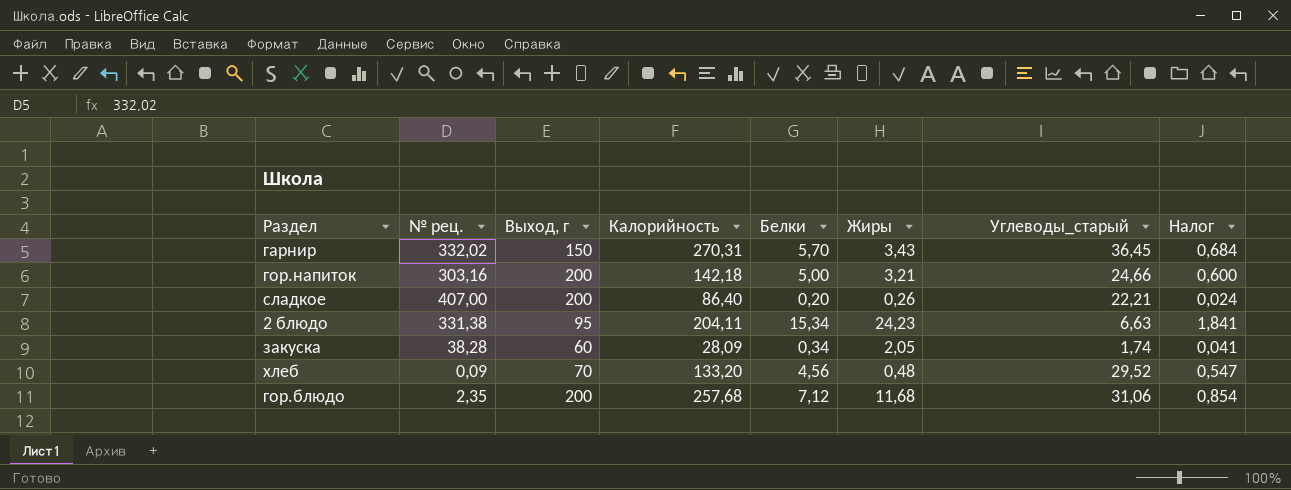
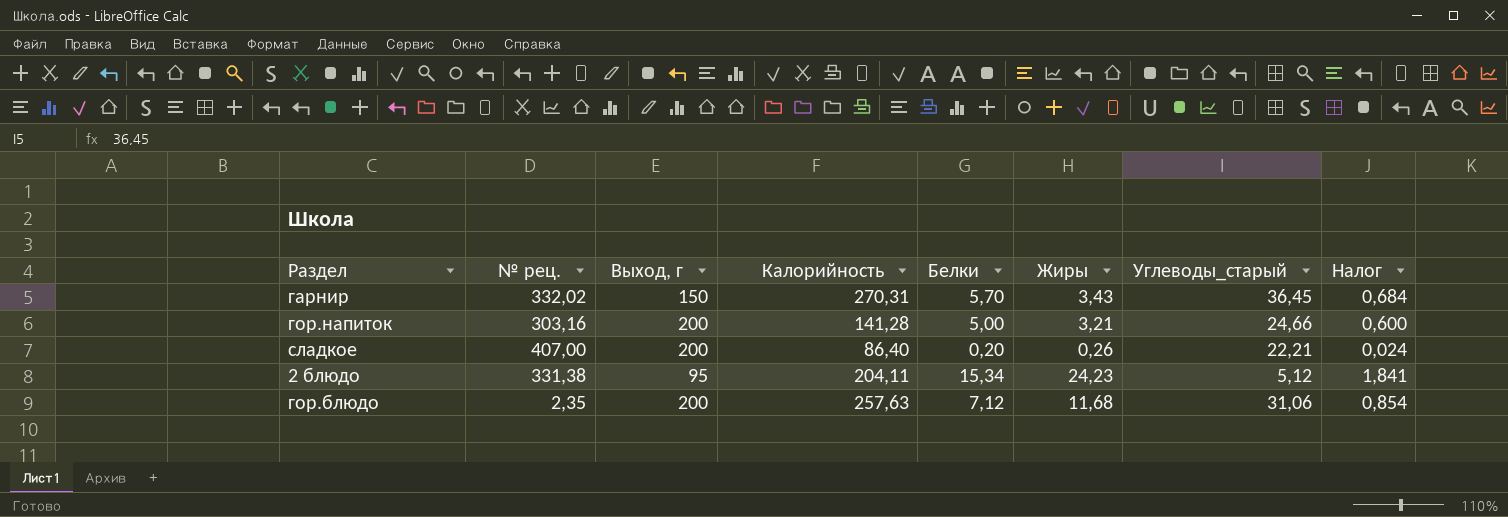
row закуска: 38,28 | 60 | 28,09 | 0,34 | 2,05 | 1,74 | 0,041 -> none
row хлеб: 0,09 | 70 | 133,20 | 4,56 | 0,48 | 29,52 | 0,547 -> none
гор.напиток | Калорийность: 142,18 -> 141,28
2 блюдо | Углеводы_старый: 6,63 -> 5,12
гор.блюдо | Калорийность: 257,68 -> 257,63

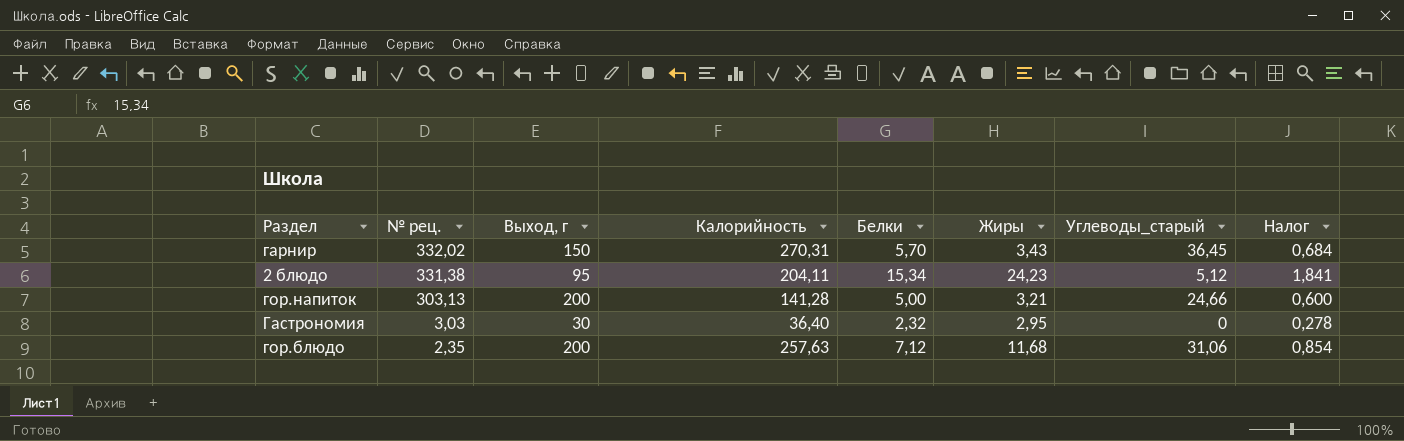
row order: none -> № рец. descending
row сладкое: 407,00 | 200 | 86,40 | 0,20 | 0,26 | 22,21 | 0,024 -> none
гор.напиток | № рец.: 303,16 -> 303,13
row Гастрономия: none -> 3,03 | 30 | 36,40 | 2,32 | 2,95 | 0 | 0,278

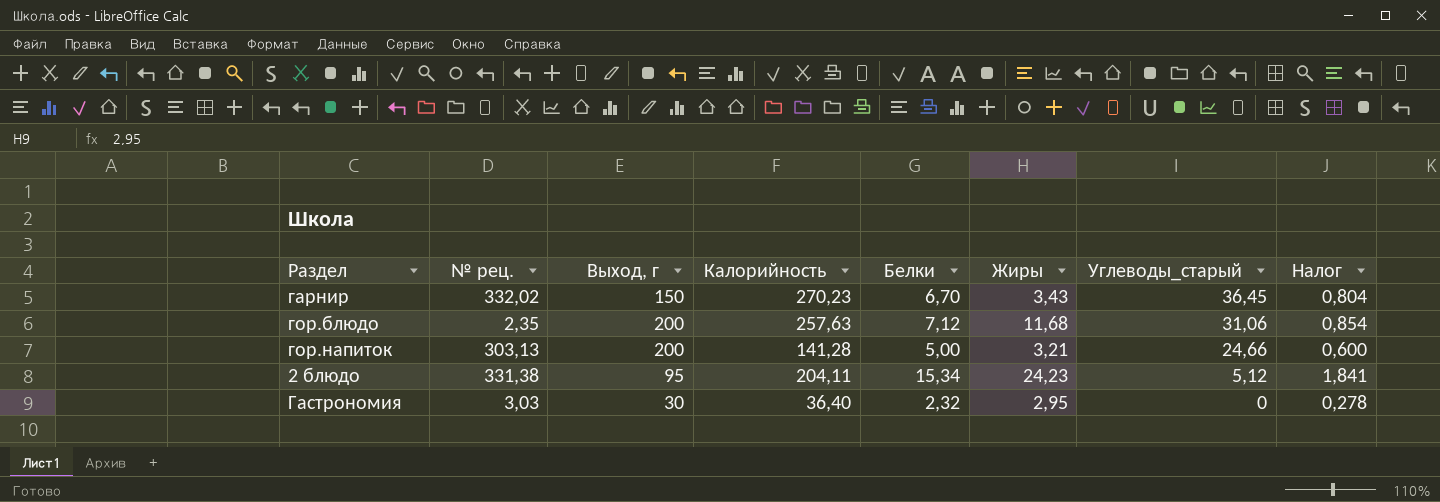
row order: № рец. descending -> Углеводы_старый descending
гарнир | Калорийность: 270,31 -> 270,23
гарнир | Белки: 5,70 -> 6,70
гарнир | Налог: 0,684 -> 0,804

